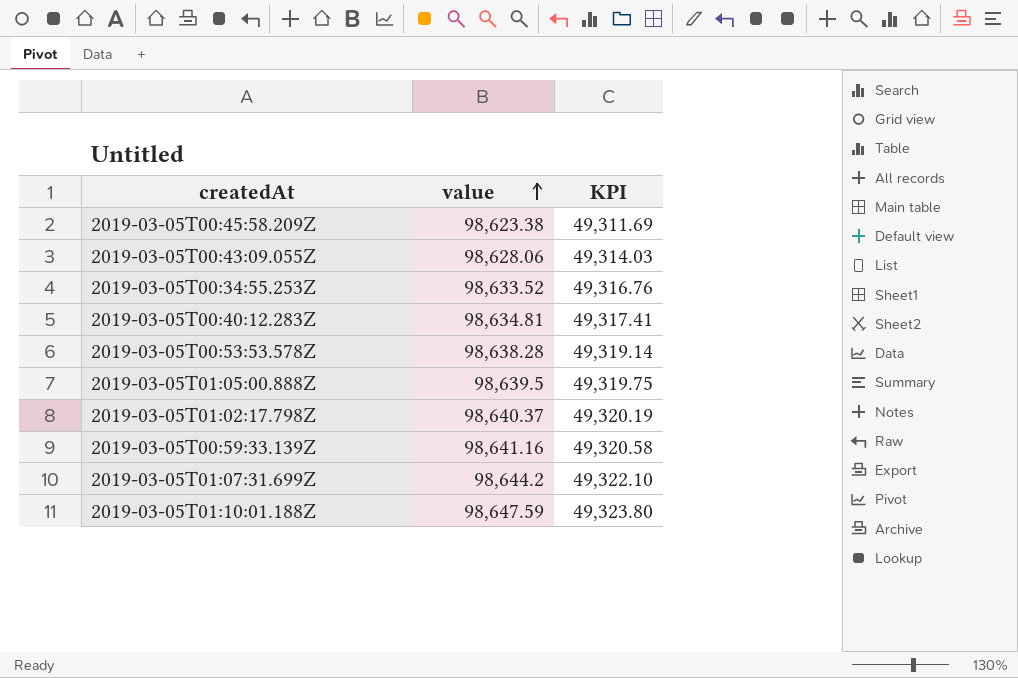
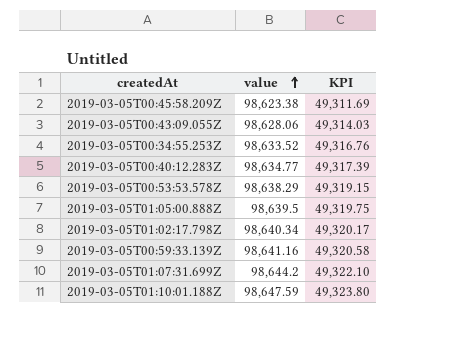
2019-03-05T00:40:12.283Z | value: 98,634.81 -> 98,634.77
2019-03-05T00:40:12.283Z | KPI: 49,317.41 -> 49,317.39
2019-03-05T00:53:53.578Z | value: 98,638.28 -> 98,638.29
2019-03-05T00:53:53.578Z | KPI: 49,319.14 -> 49,319.15
2019-03-05T01:02:17.798Z | value: 98,640.37 -> 98,640.34
2019-03-05T01:02:17.798Z | KPI: 49,320.19 -> 49,320.17

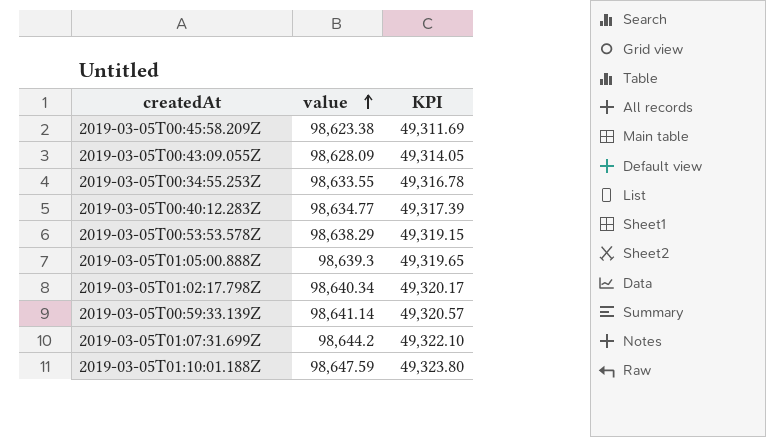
2019-03-05T00:43:09.055Z | value: 98,628.06 -> 98,628.09
2019-03-05T00:43:09.055Z | KPI: 49,314.03 -> 49,314.05
2019-03-05T00:34:55.253Z | value: 98,633.52 -> 98,633.55
2019-03-05T00:34:55.253Z | KPI: 49,316.76 -> 49,316.78
2019-03-05T01:05:00.888Z | value: 98,639.5 -> 98,639.3
2019-03-05T01:05:00.888Z | KPI: 49,319.75 -> 49,319.65
2019-03-05T00:59:33.139Z | value: 98,641.16 -> 98,641.14
2019-03-05T00:59:33.139Z | KPI: 49,320.58 -> 49,320.57

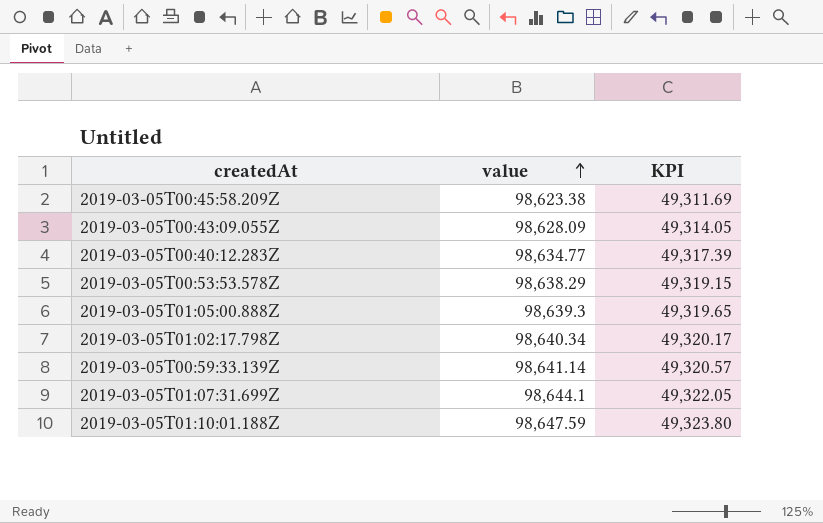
row 2019-03-05T00:34:55.253Z: 98,633.55 | 49,316.78 -> none
2019-03-05T01:07:31.699Z | value: 98,644.2 -> 98,644.1
2019-03-05T01:07:31.699Z | KPI: 49,322.10 -> 49,322.05

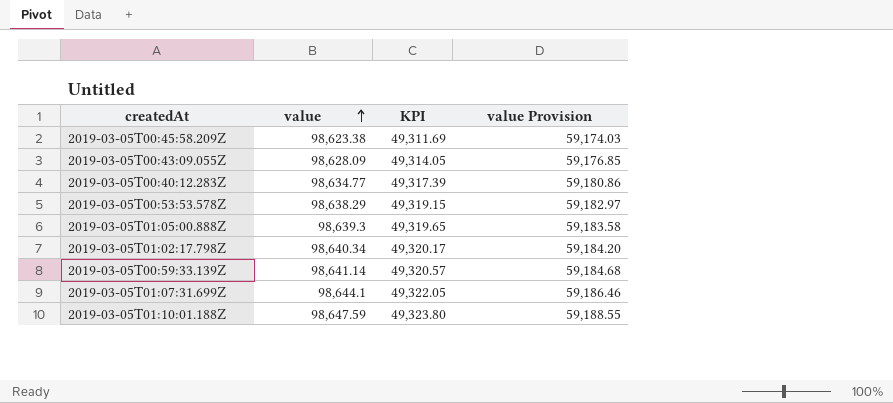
column value Provision | formula: none -> [value] * 0.6

